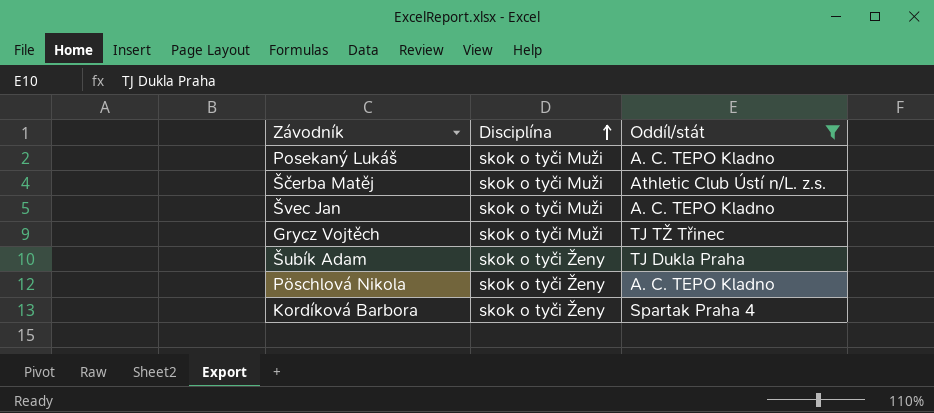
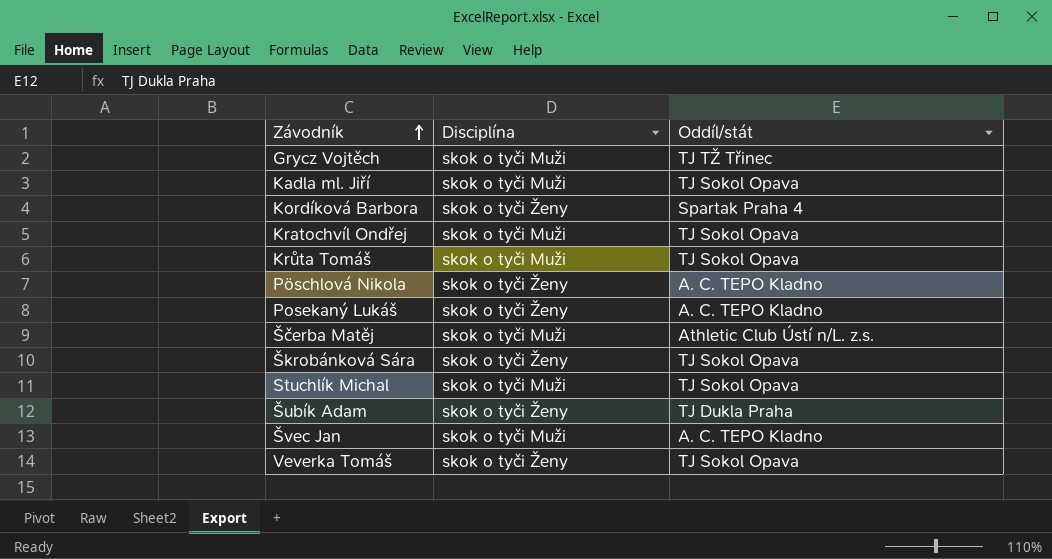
filter: Oddíl/stát != TJ Sokol Opava -> none
row order: Disciplína ascending -> Závodník ascending
Posekaný Lukáš | Disciplína: skok o tyči Muži -> skok o tyči Ženy

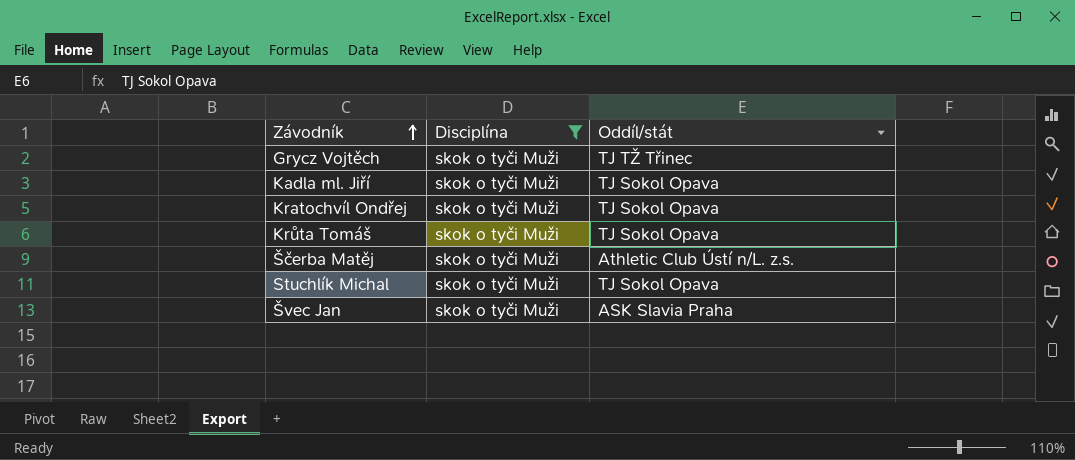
filter: none -> Disciplína = skok o tyči Muži
Švec Jan | Oddíl/stát: A. C. TEPO Kladno -> ASK Slavia Praha

